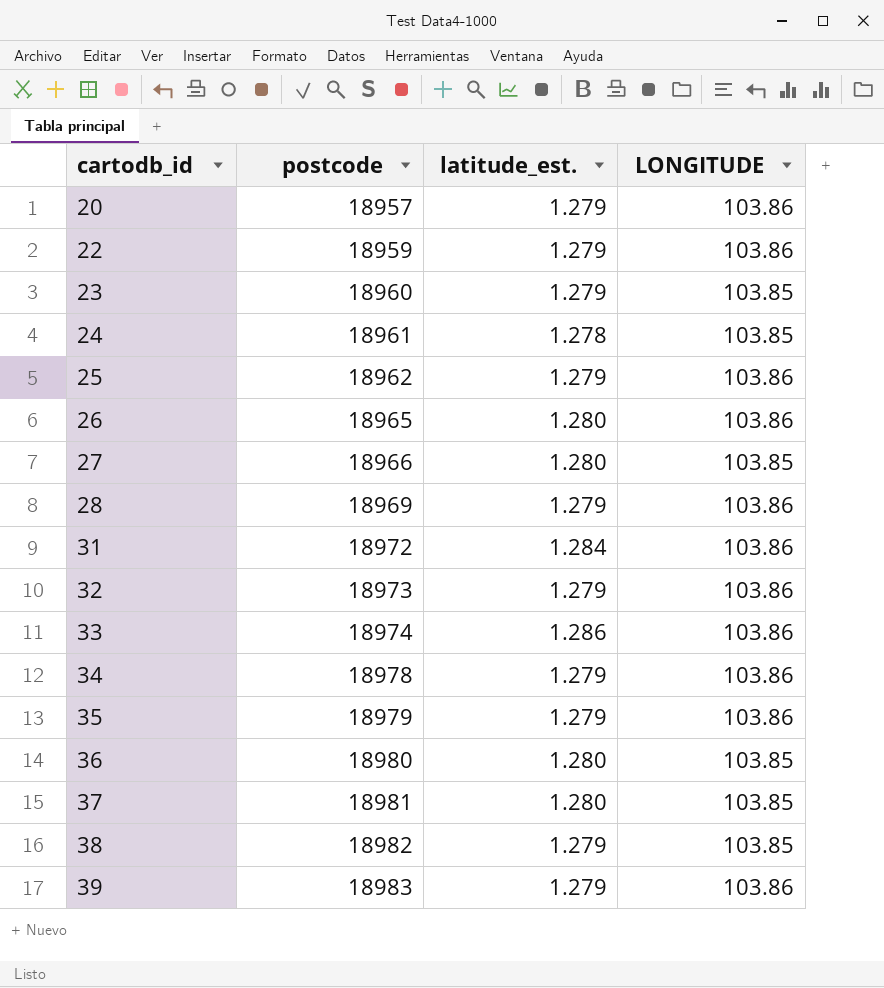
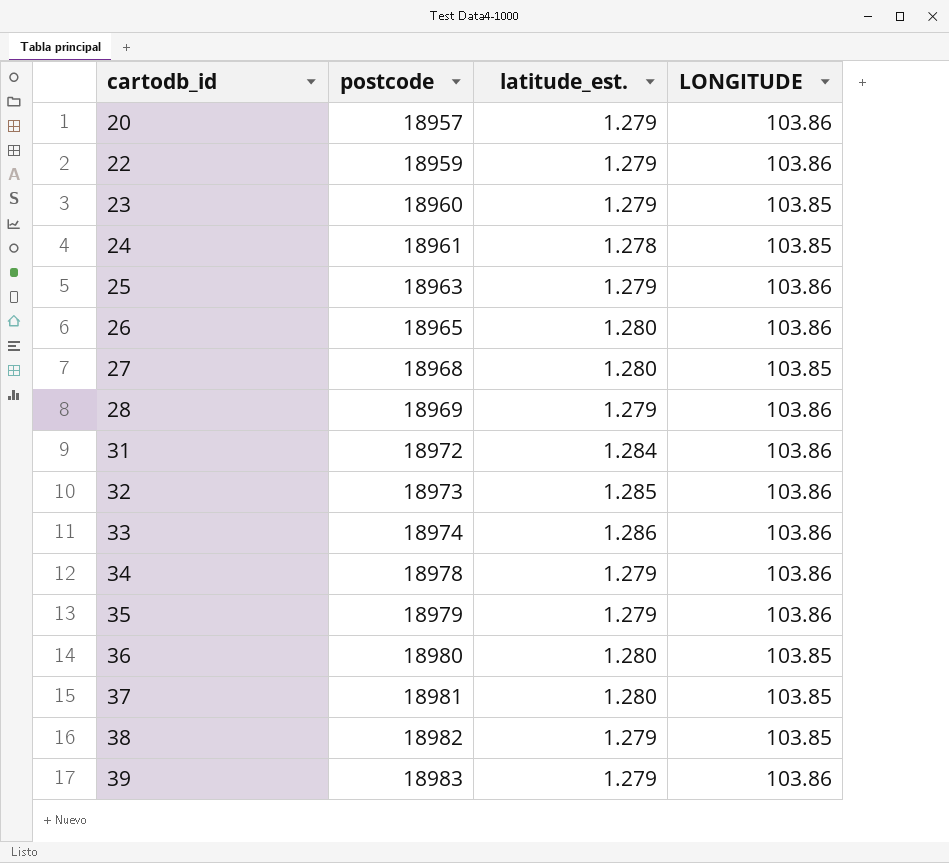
25 | postcode: 18962 -> 18963
27 | postcode: 18966 -> 18968
32 | latitude_est.: 1.279 -> 1.285

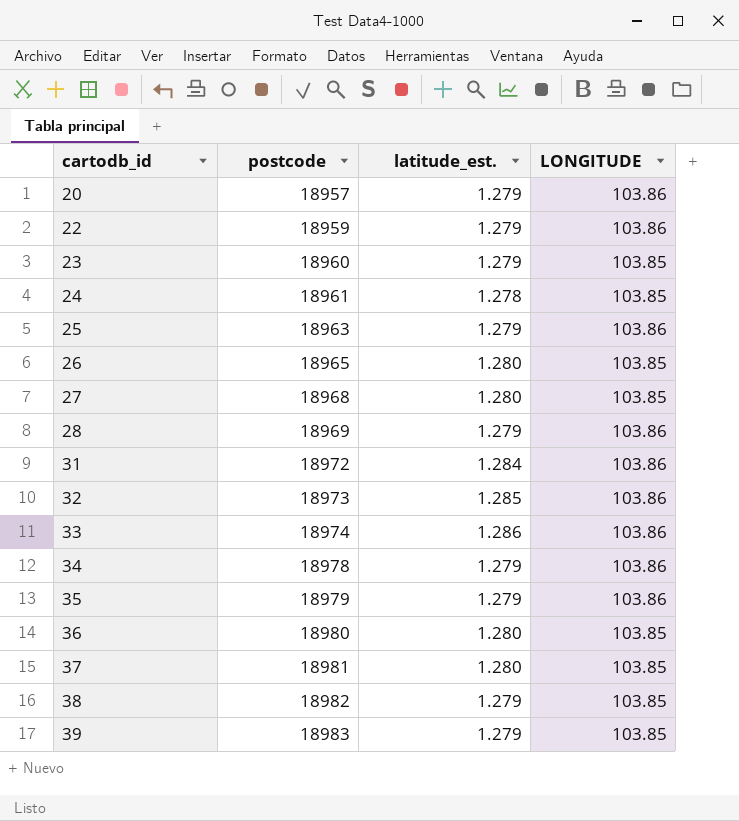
26 | LONGITUDE: 103.86 -> 103.85
39 | LONGITUDE: 103.86 -> 103.85

